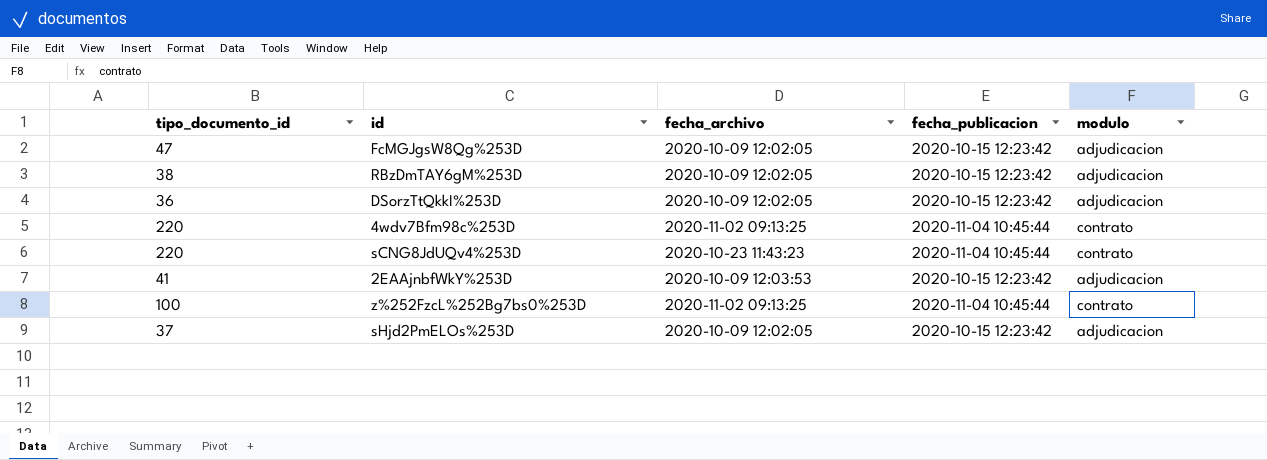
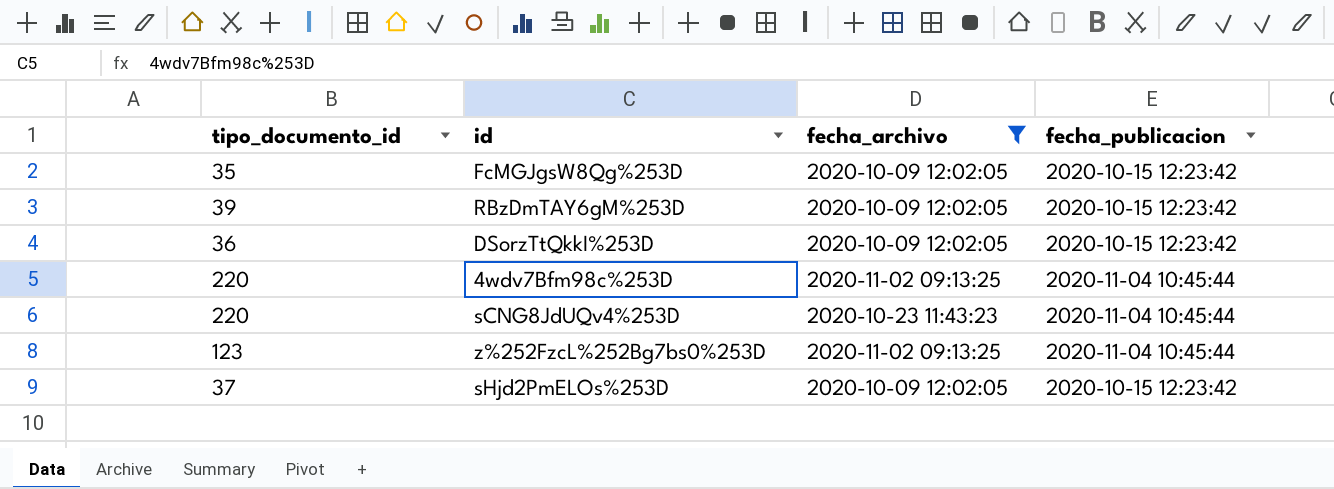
filter: none -> fecha_archivo != 2020-10-09 12:03:53
column modulo | position: 5 -> none
FcMGJgsW8Qg%253D | tipo_documento_id: 47 -> 35
RBzDmTAY6gM%253D | tipo_documento_id: 38 -> 39
z%252FzcL%252Bg7bs0%253D | tipo_documento_id: 100 -> 123

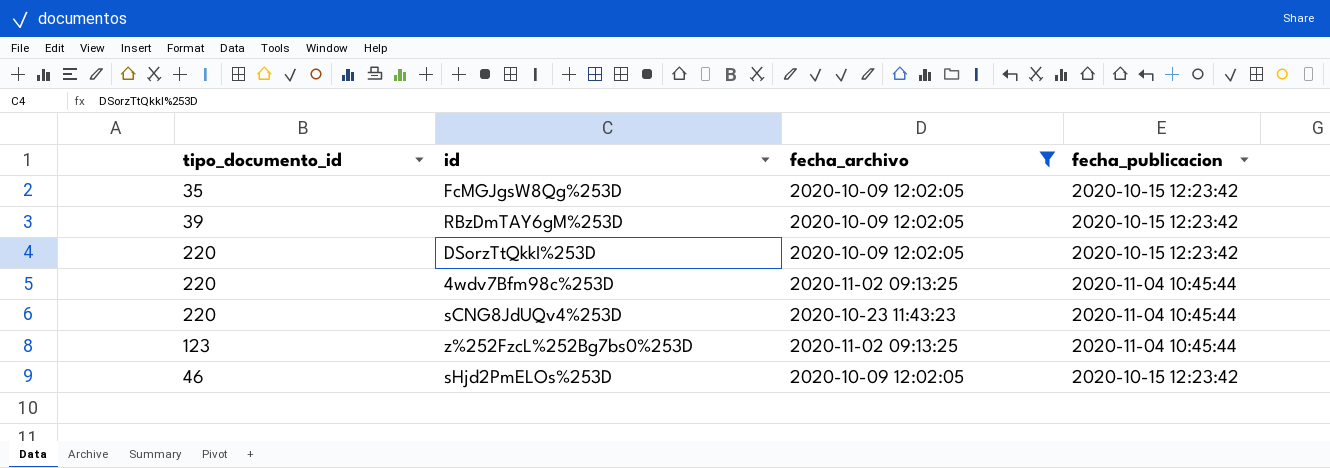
DSorzTtQkkI%253D | tipo_documento_id: 36 -> 220
sHjd2PmELOs%253D | tipo_documento_id: 37 -> 46

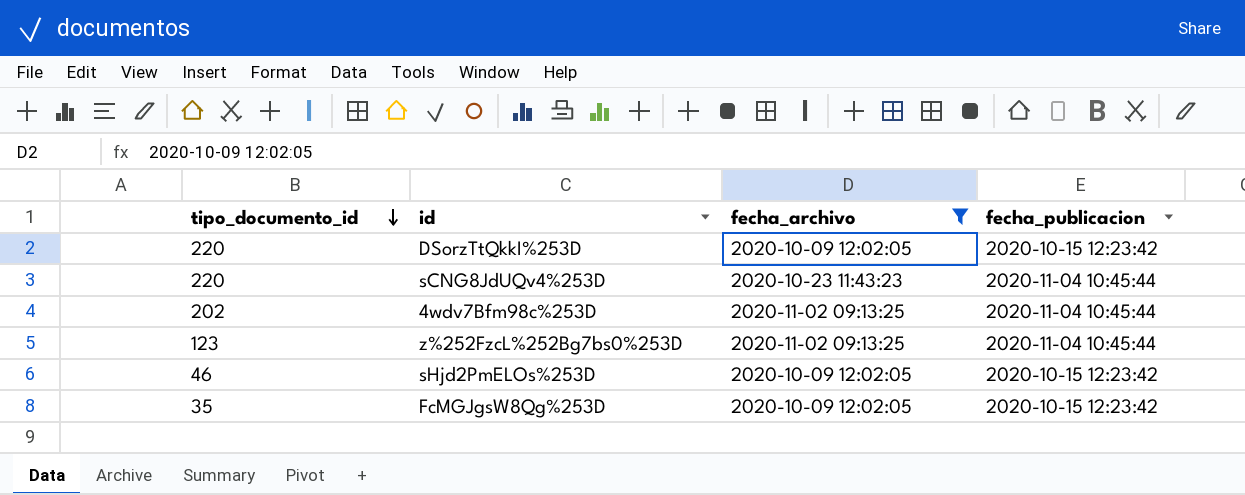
row order: none -> tipo_documento_id descending
row RBzDmTAY6gM%253D: 39 | 2020-10-09 12:02:05 | 2020-10-15 12:23:42 -> none
4wdv7Bfm98c%253D | tipo_documento_id: 220 -> 202

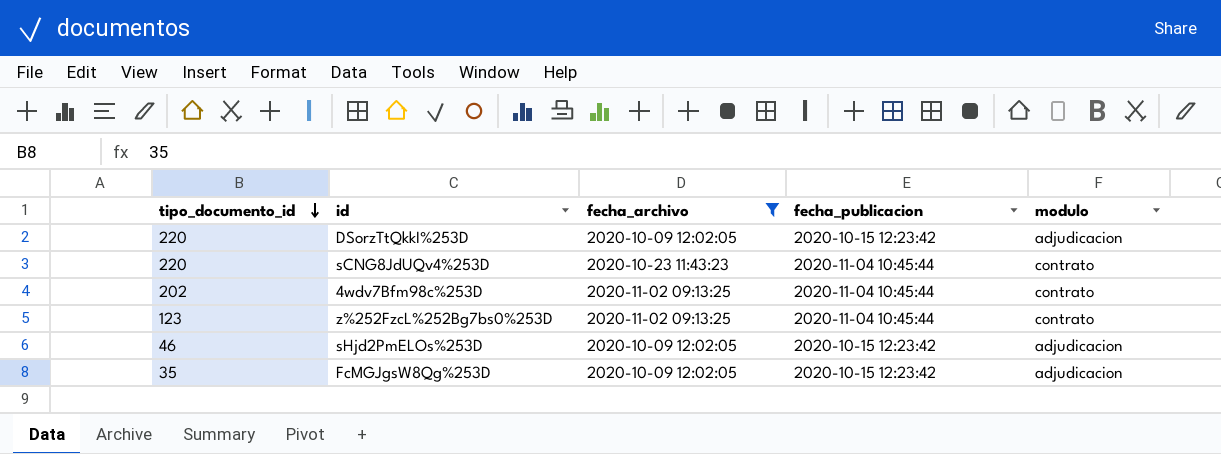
column modulo | position: none -> 5

